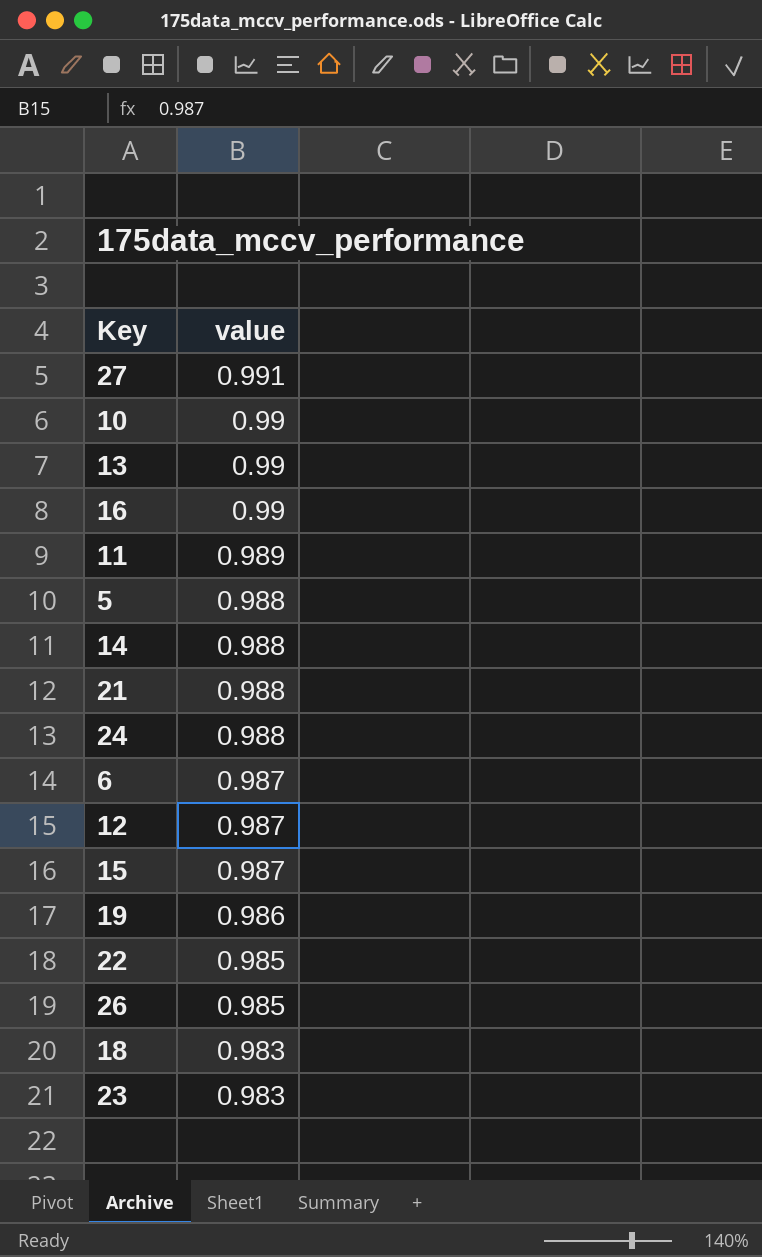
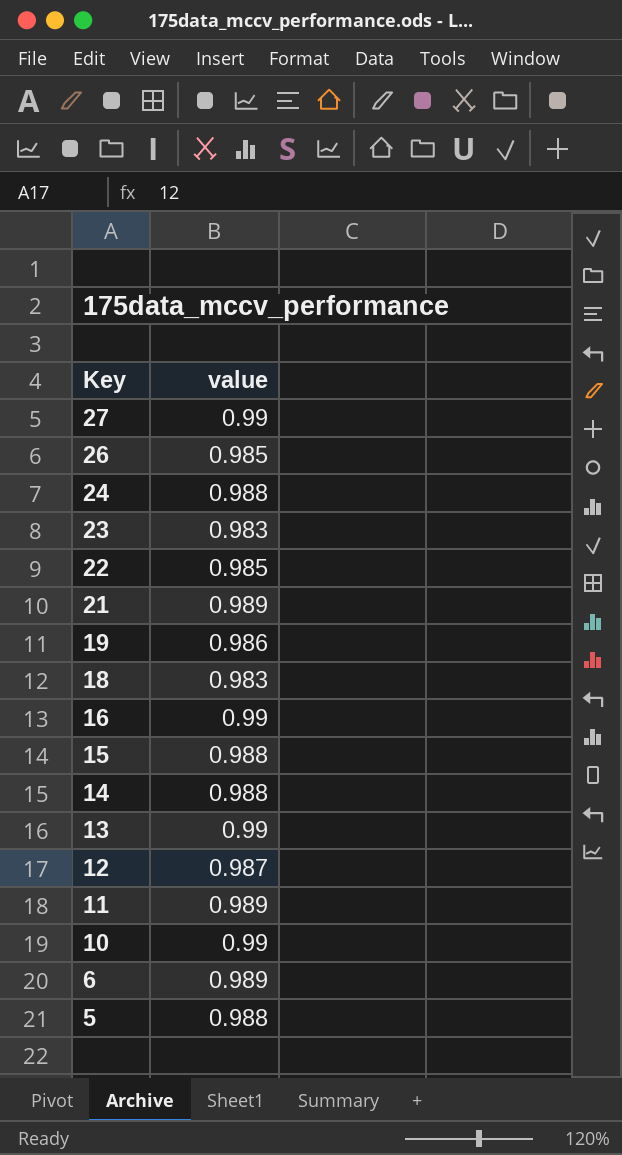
row order: value descending -> Key descending
27 | value: 0.991 -> 0.99
21 | value: 0.988 -> 0.989
15 | value: 0.987 -> 0.988
6 | value: 0.987 -> 0.989

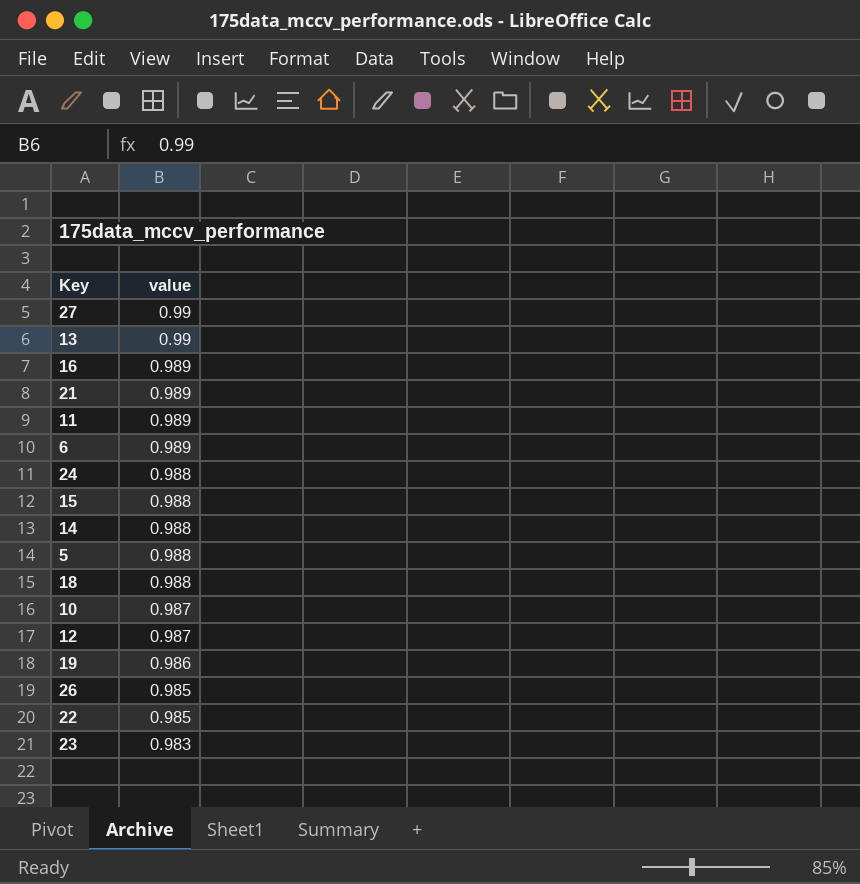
row order: Key descending -> value descending
16 | value: 0.99 -> 0.989
18 | value: 0.983 -> 0.988
10 | value: 0.99 -> 0.987

